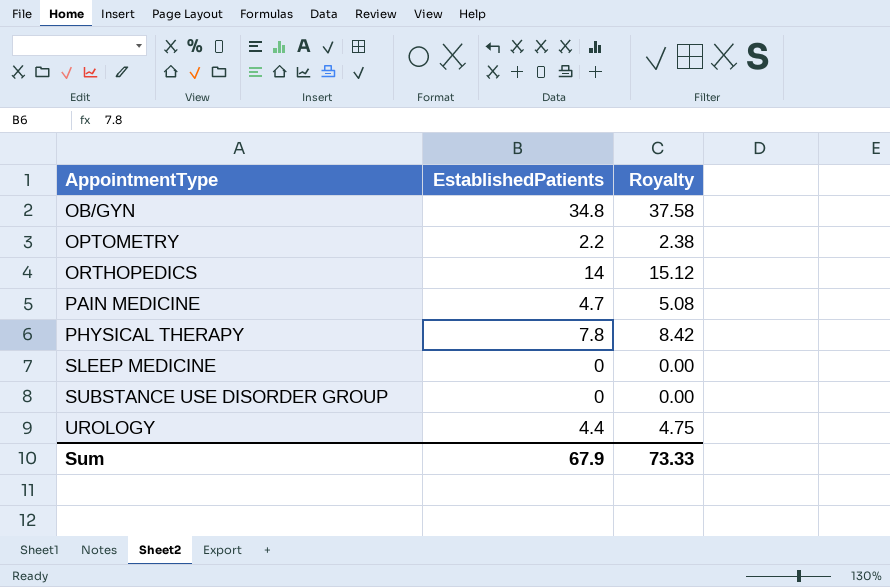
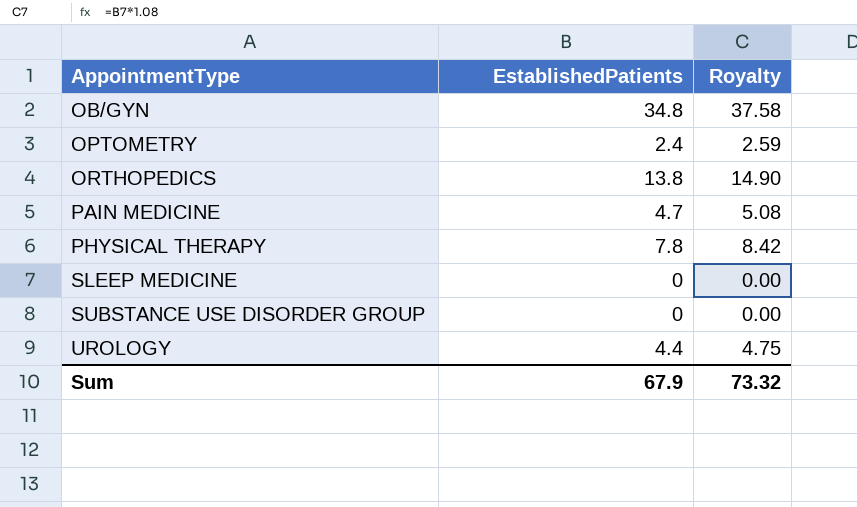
OPTOMETRY | EstablishedPatients: 2.2 -> 2.4
OPTOMETRY | Royalty: 2.38 -> 2.59
ORTHOPEDICS | EstablishedPatients: 14 -> 13.8
ORTHOPEDICS | Royalty: 15.12 -> 14.90
Sum | Royalty: 73.33 -> 73.32

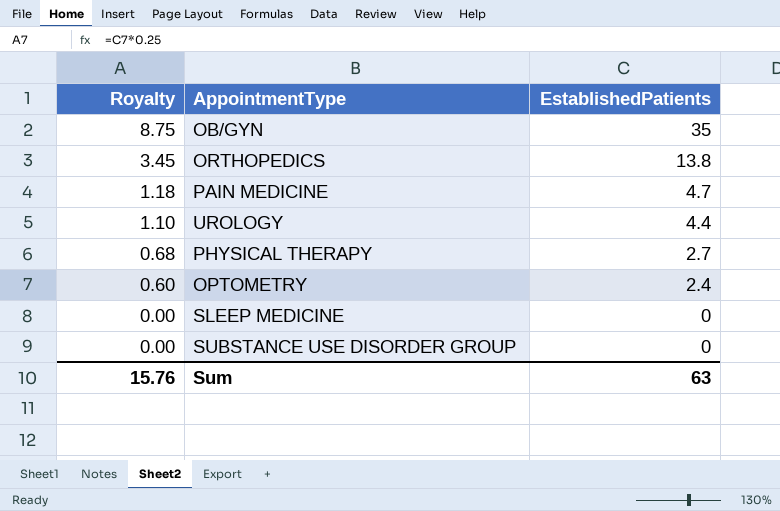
row order: AppointmentType ascending -> Royalty descending
column Royalty | formula: [EstablishedPatients] * 1.08 -> [EstablishedPatients] * 0.25
column Royalty | position: 3 -> 1
OB/GYN | EstablishedPatients: 34.8 -> 35
PHYSICAL THERAPY | EstablishedPatients: 7.8 -> 2.7
Sum | Royalty: 73.32 -> 15.76
Sum | EstablishedPatients: 67.9 -> 63

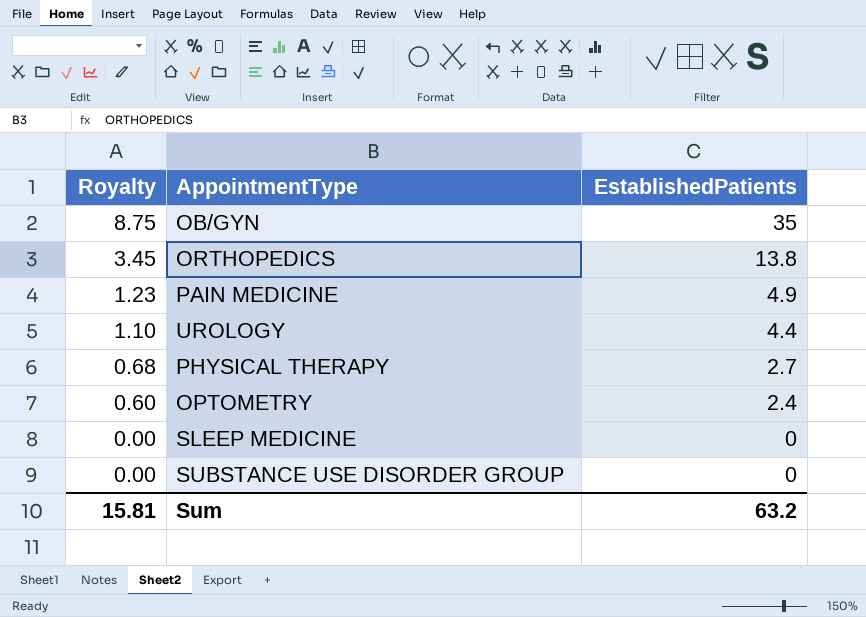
PAIN MEDICINE | Royalty: 1.18 -> 1.23
PAIN MEDICINE | EstablishedPatients: 4.7 -> 4.9
Sum | Royalty: 15.76 -> 15.81
Sum | EstablishedPatients: 63 -> 63.2

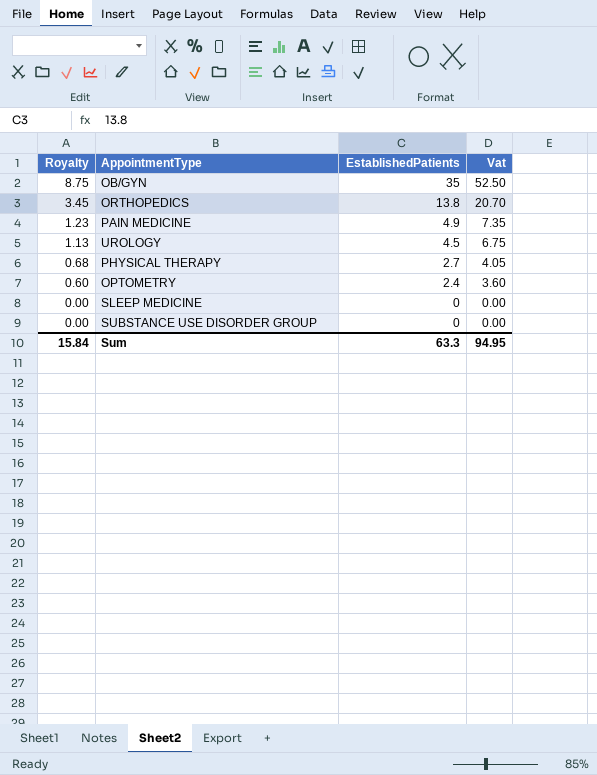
column Vat | formula: none -> [EstablishedPatients] * 1.5
UROLOGY | Royalty: 1.10 -> 1.13
UROLOGY | EstablishedPatients: 4.4 -> 4.5
Sum | Royalty: 15.81 -> 15.84
Sum | EstablishedPatients: 63.2 -> 63.3

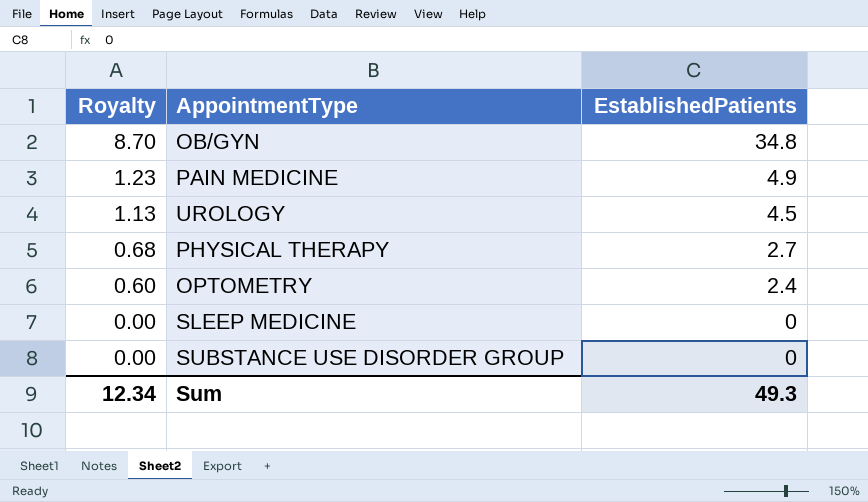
column Vat | formula: [EstablishedPatients] * 1.5 -> none
row ORTHOPEDICS: 3.45 | 13.8 | 20.70 -> none
OB/GYN | Royalty: 8.75 -> 8.70
OB/GYN | EstablishedPatients: 35 -> 34.8
Sum | Royalty: 15.84 -> 12.34
Sum | EstablishedPatients: 63.3 -> 49.3

